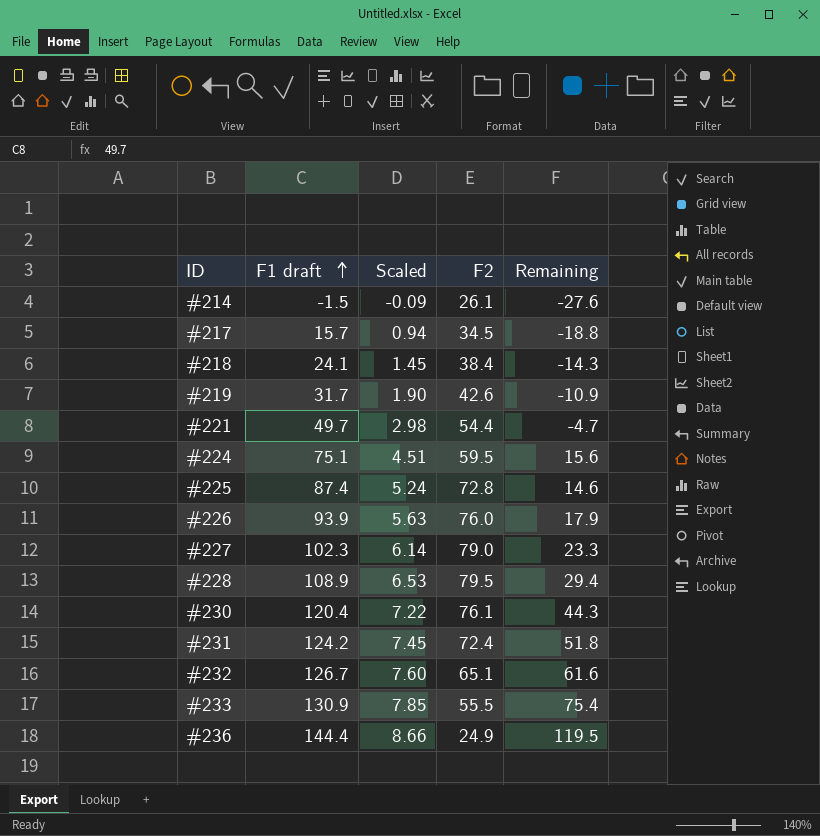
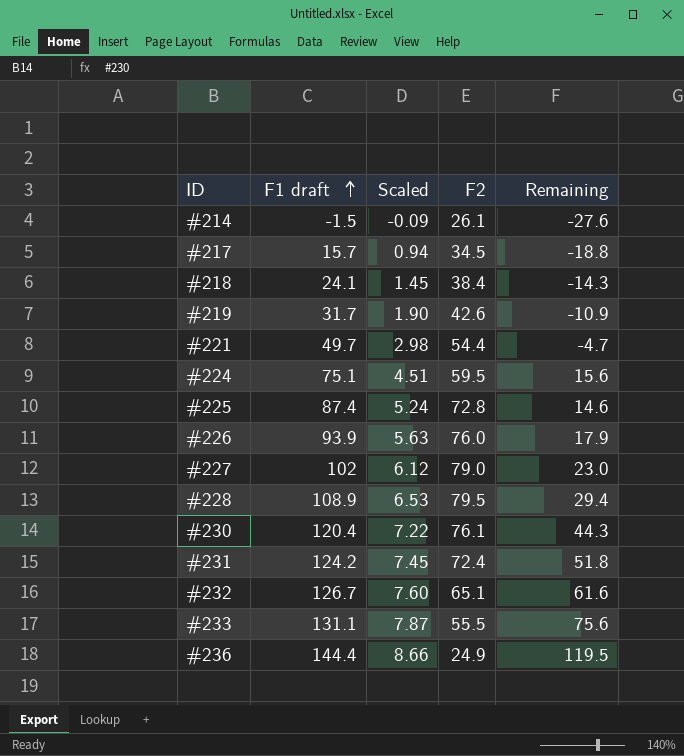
#227 | F1 draft: 102.3 -> 102
#227 | Scaled: 6.14 -> 6.12
#227 | Remaining: 23.3 -> 23.0
#233 | F1 draft: 130.9 -> 131.1
#233 | Scaled: 7.85 -> 7.87
#233 | Remaining: 75.4 -> 75.6

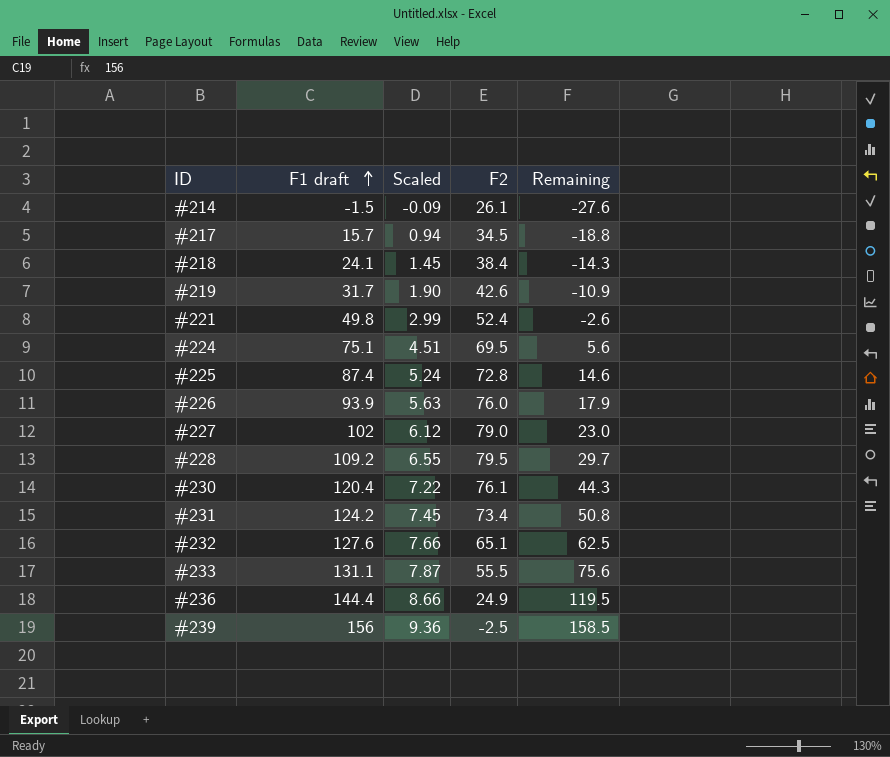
#221 | F1 draft: 49.7 -> 49.8
#221 | Scaled: 2.98 -> 2.99
#221 | F2: 54.4 -> 52.4
#221 | Remaining: -4.7 -> -2.6
#224 | F2: 59.5 -> 69.5
#224 | Remaining: 15.6 -> 5.6
#228 | F1 draft: 108.9 -> 109.2
#228 | Scaled: 6.53 -> 6.55
#228 | Remaining: 29.4 -> 29.7
#231 | F2: 72.4 -> 73.4
#231 | Remaining: 51.8 -> 50.8
#232 | F1 draft: 126.7 -> 127.6
#232 | Scaled: 7.60 -> 7.66
#232 | Remaining: 61.6 -> 62.5
row #239: none -> 156 | 9.36 | -2.5 | 158.5

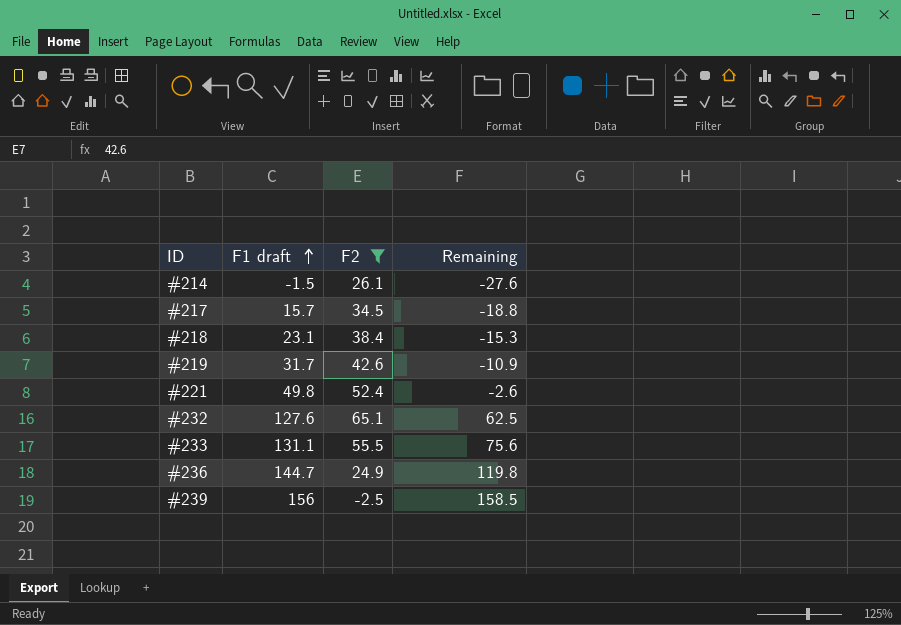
filter: none -> F2 <= 65.1
column Scaled | formula: [F1 draft] * 0.06 -> none
#218 | F1 draft: 24.1 -> 23.1
#218 | Remaining: -14.3 -> -15.3
#236 | F1 draft: 144.4 -> 144.7
#236 | Remaining: 119.5 -> 119.8

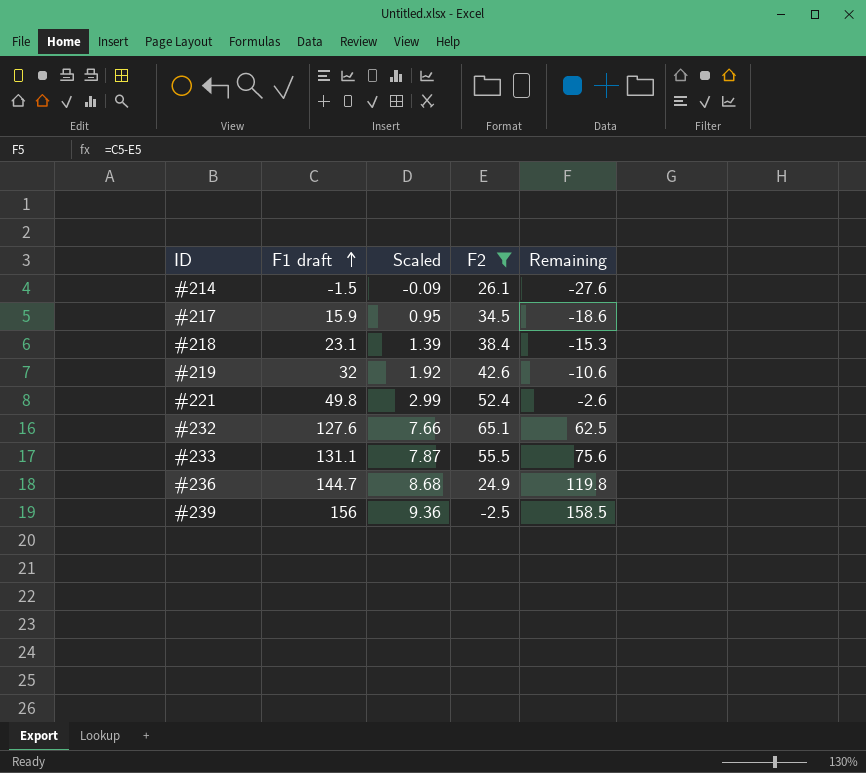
column Scaled | formula: none -> [F1 draft] * 0.06
#217 | F1 draft: 15.7 -> 15.9
#217 | Remaining: -18.8 -> -18.6
#219 | F1 draft: 31.7 -> 32
#219 | Remaining: -10.9 -> -10.6

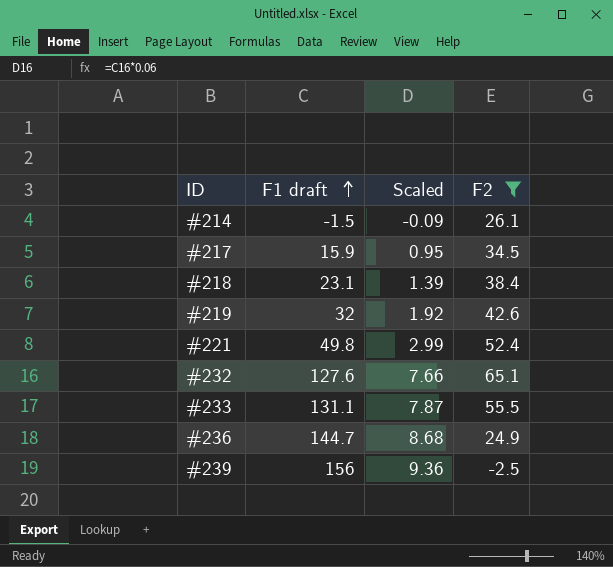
column Remaining | formula: [F1 draft] - [F2] -> none

